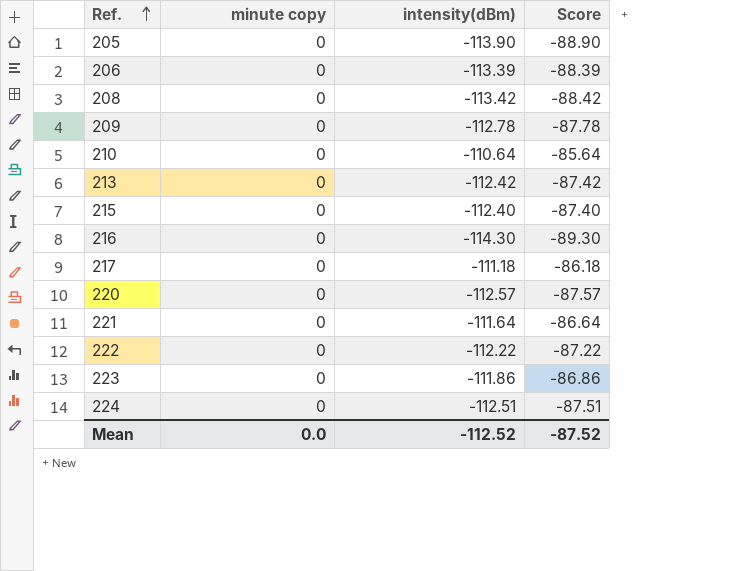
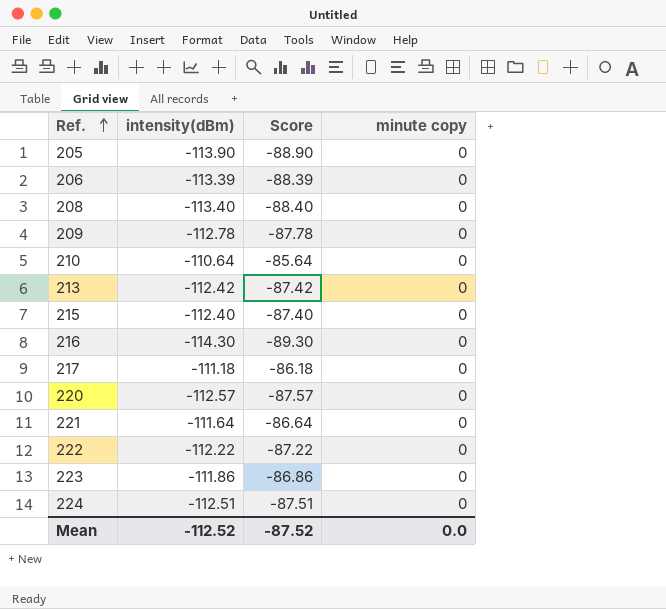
column minute copy | position: 2 -> 4
208 | intensity(dBm): -113.42 -> -113.40
208 | Score: -88.42 -> -88.40

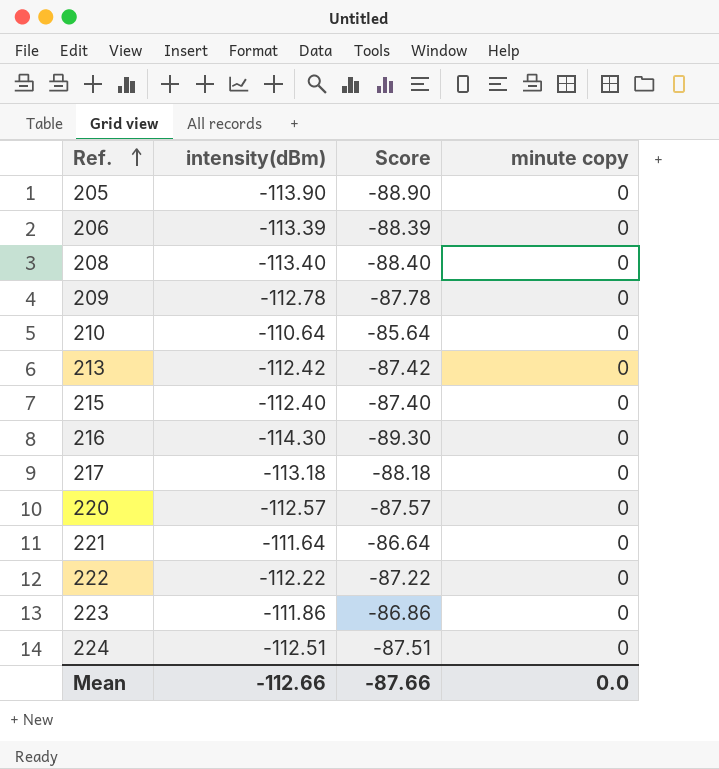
217 | intensity(dBm): -111.18 -> -113.18
217 | Score: -86.18 -> -88.18
Mean | intensity(dBm): -112.52 -> -112.66
Mean | Score: -87.52 -> -87.66

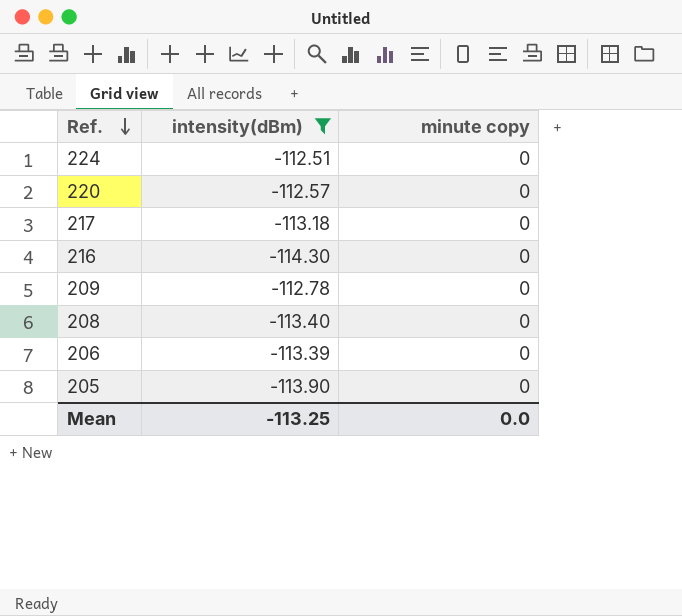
filter: none -> intensity(dBm) <= -112.51
row order: Ref. ascending -> Ref. descending
column Score | formula: [intensity(dBm)] + 25 -> none
Mean | intensity(dBm): -112.66 -> -113.25

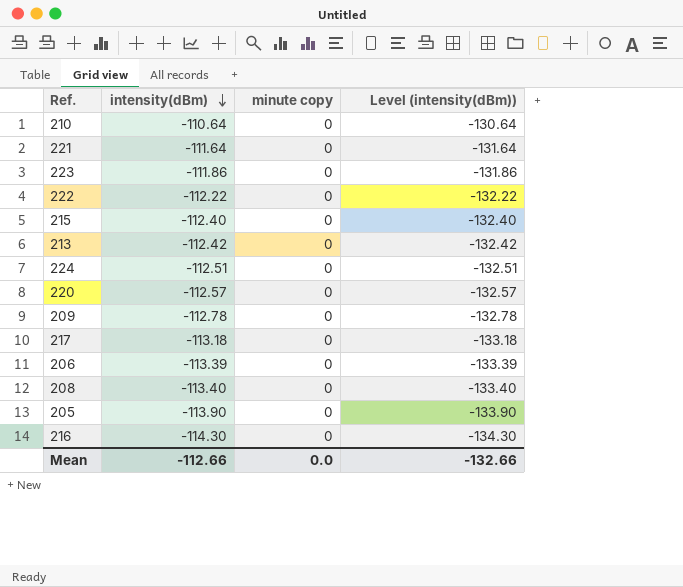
filter: intensity(dBm) <= -112.51 -> none
row order: Ref. descending -> intensity(dBm) descending
column Level (intensity(dBm)) | formula: none -> [intensity(dBm)] - 20
Mean | intensity(dBm): -113.25 -> -112.66

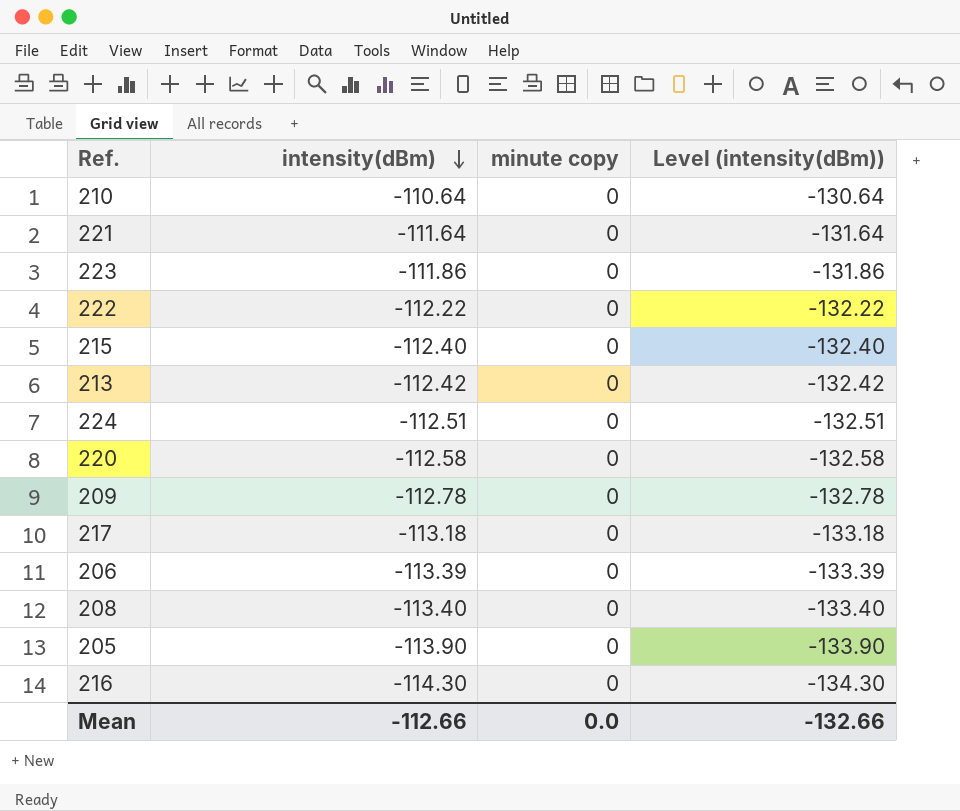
220 | intensity(dBm): -112.57 -> -112.58
220 | Level (intensity(dBm)): -132.57 -> -132.58

